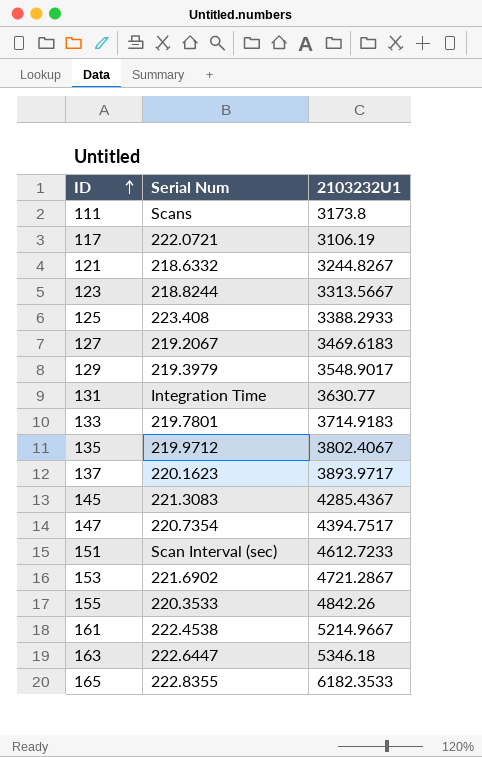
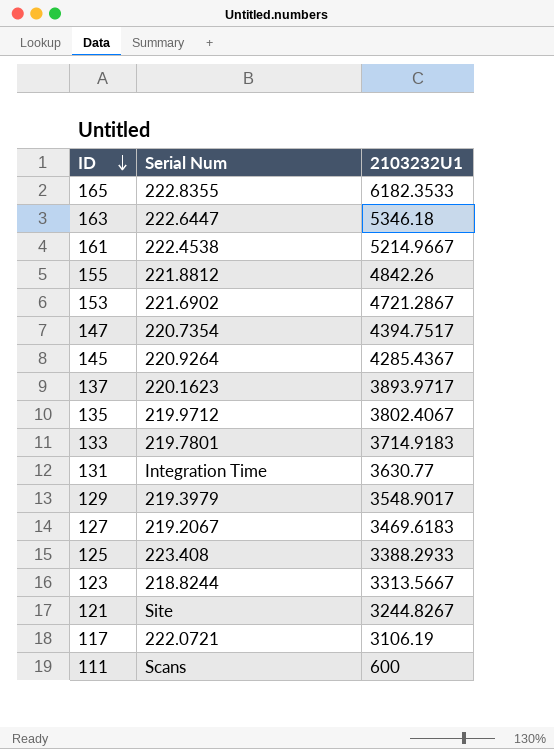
row order: ID ascending -> ID descending
row 151: Scan Interval (sec) | 4612.7233 -> none
155 | Serial Num: 220.3533 -> 221.8812
145 | Serial Num: 221.3083 -> 220.9264
121 | Serial Num: 218.6332 -> Site
111 | 2103232U1: 3173.8 -> 600

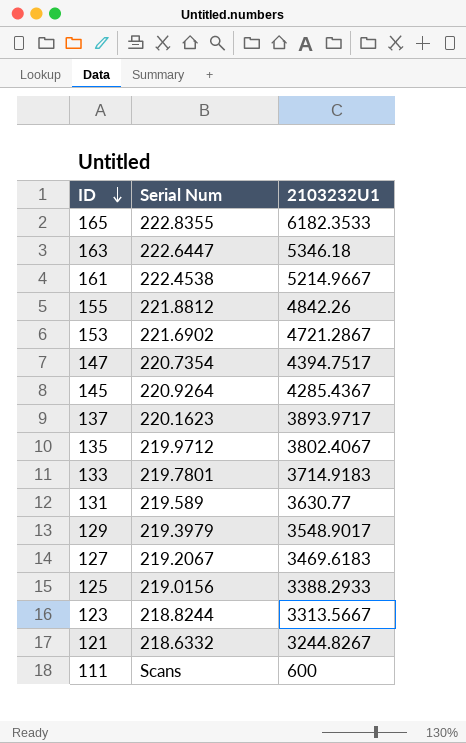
row 117: 222.0721 | 3106.19 -> none
131 | Serial Num: Integration Time -> 219.589
125 | Serial Num: 223.408 -> 219.0156
121 | Serial Num: Site -> 218.6332

